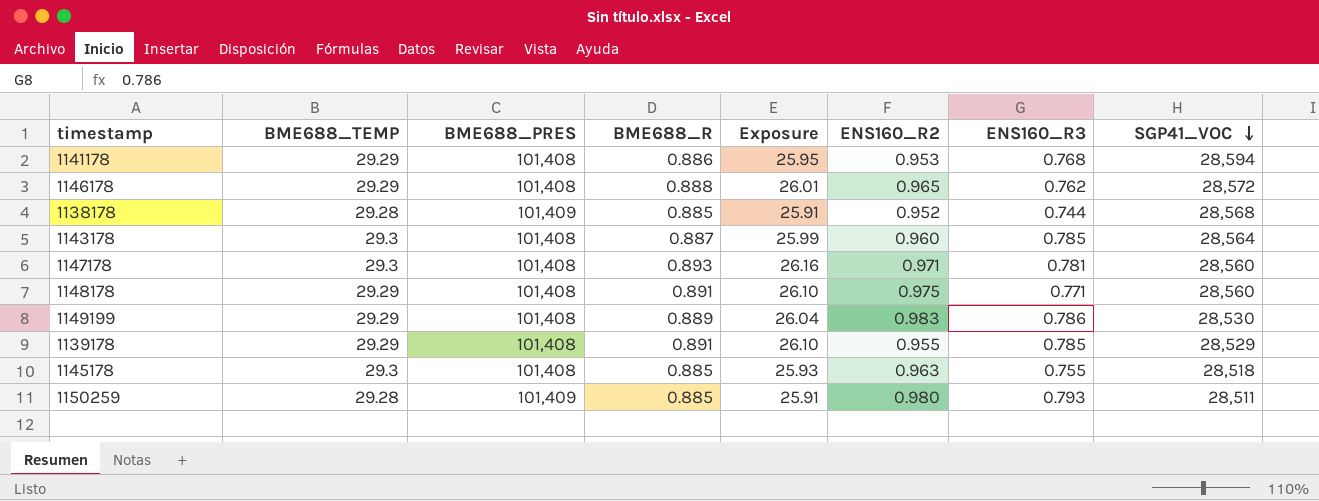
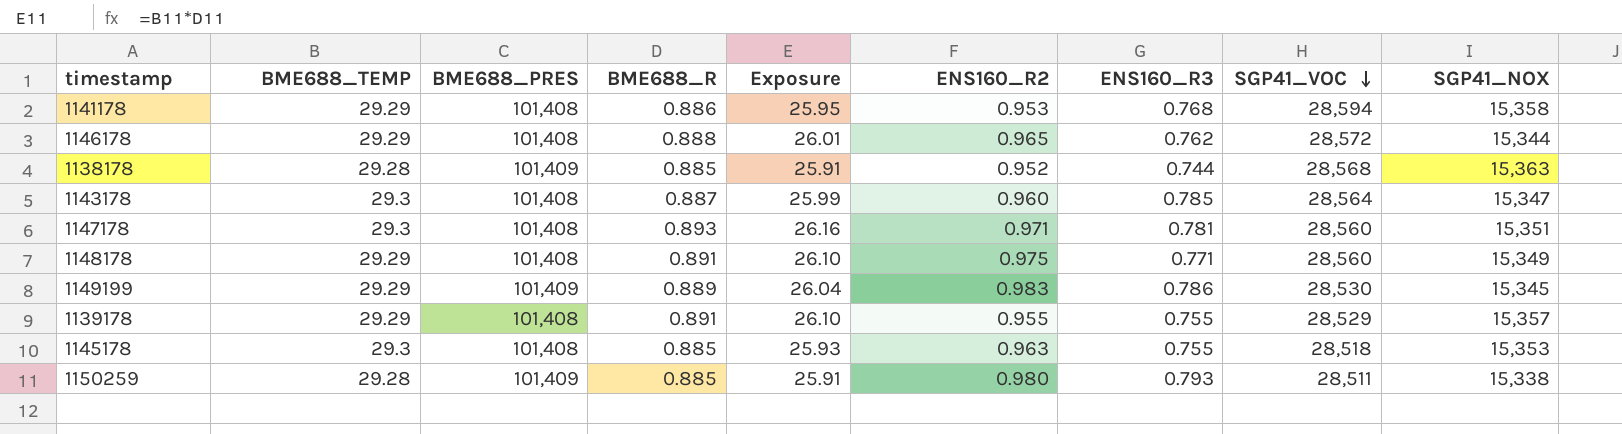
column SGP41_NOX | position: none -> 9
1149199 | BME688_PRES: 101,408 -> 101,409
1139178 | ENS160_R3: 0.785 -> 0.755

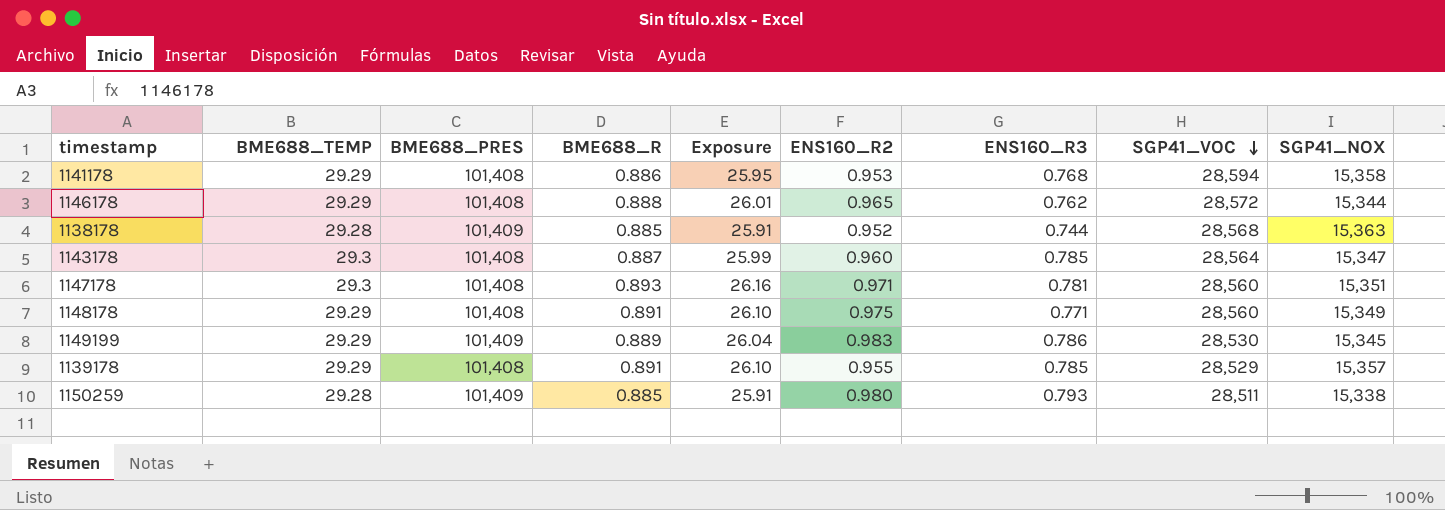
row 1145178: 29.3 | 101,408 | 0.885 | 25.93 | 0.963 | 0.755 | 28,518 | 15,353 -> none
1139178 | ENS160_R3: 0.755 -> 0.785

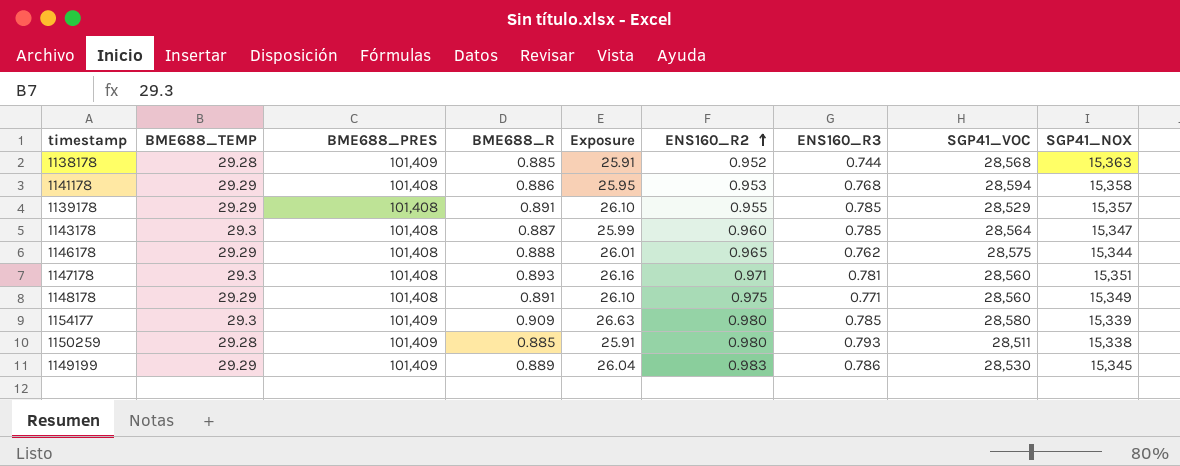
row order: SGP41_VOC descending -> ENS160_R2 ascending
1146178 | SGP41_VOC: 28,572 -> 28,575
row 1154177: none -> 29.3 | 101,409 | 0.909 | 26.63 | 0.980 | 0.785 | 28,580 | 15,339

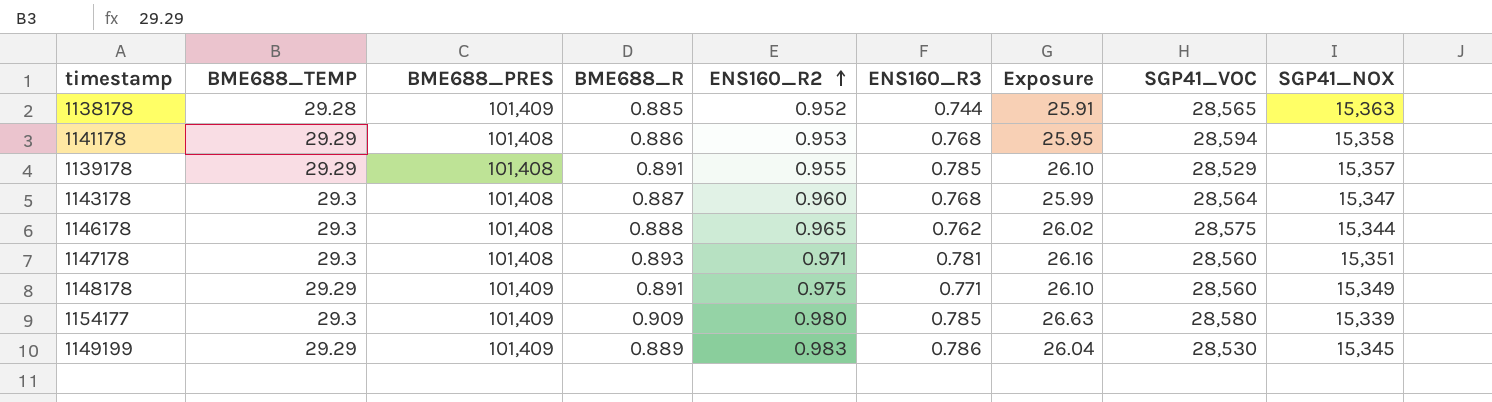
column Exposure | position: 5 -> 7
row 1150259: 29.28 | 101,409 | 0.885 | 25.91 | 0.980 | 0.793 | 28,511 | 15,338 -> none
1138178 | SGP41_VOC: 28,568 -> 28,565
1143178 | ENS160_R3: 0.785 -> 0.768
1146178 | BME688_TEMP: 29.29 -> 29.3
1146178 | Exposure: 26.01 -> 26.02
1148178 | BME688_PRES: 101,408 -> 101,409

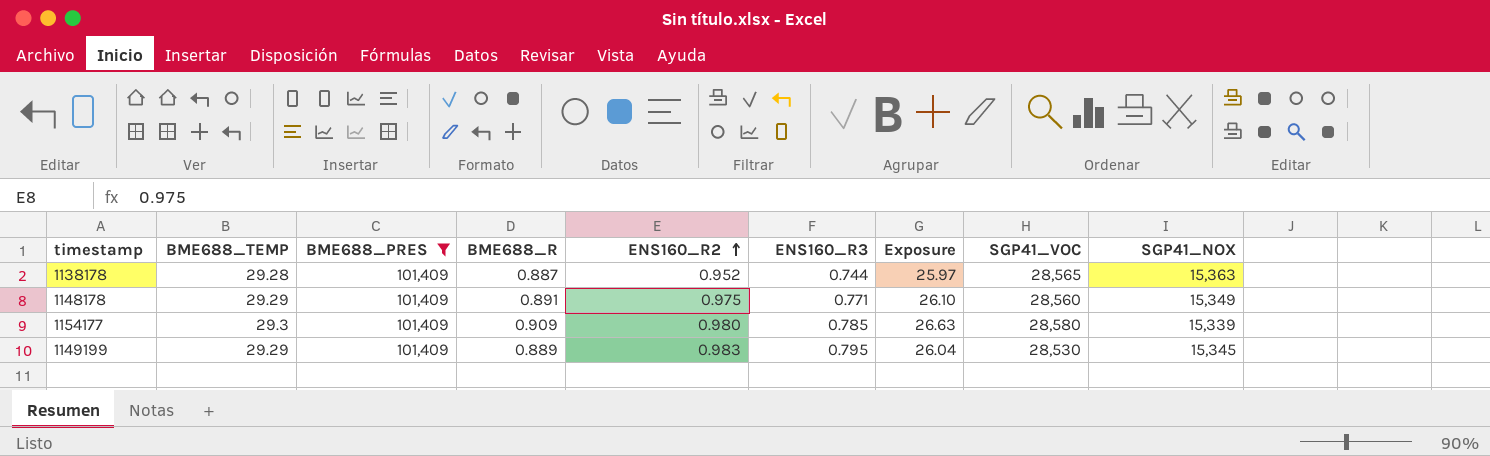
filter: none -> BME688_PRES = 101,409
1138178 | BME688_R: 0.885 -> 0.887
1138178 | Exposure: 25.91 -> 25.97
1149199 | ENS160_R3: 0.786 -> 0.795

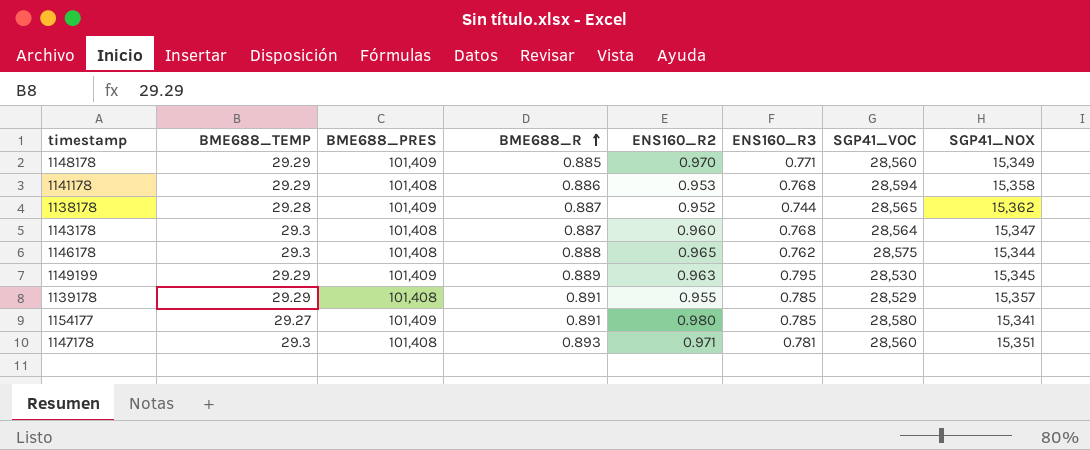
filter: BME688_PRES = 101,409 -> none
row order: ENS160_R2 ascending -> BME688_R ascending
column Exposure | formula: [BME688_TEMP] * [BME688_R] -> none
1148178 | BME688_R: 0.891 -> 0.885
1148178 | ENS160_R2: 0.975 -> 0.970
1138178 | SGP41_NOX: 15,363 -> 15,362
1149199 | ENS160_R2: 0.983 -> 0.963
1154177 | BME688_TEMP: 29.3 -> 29.27
1154177 | BME688_R: 0.909 -> 0.891
1154177 | SGP41_NOX: 15,339 -> 15,341

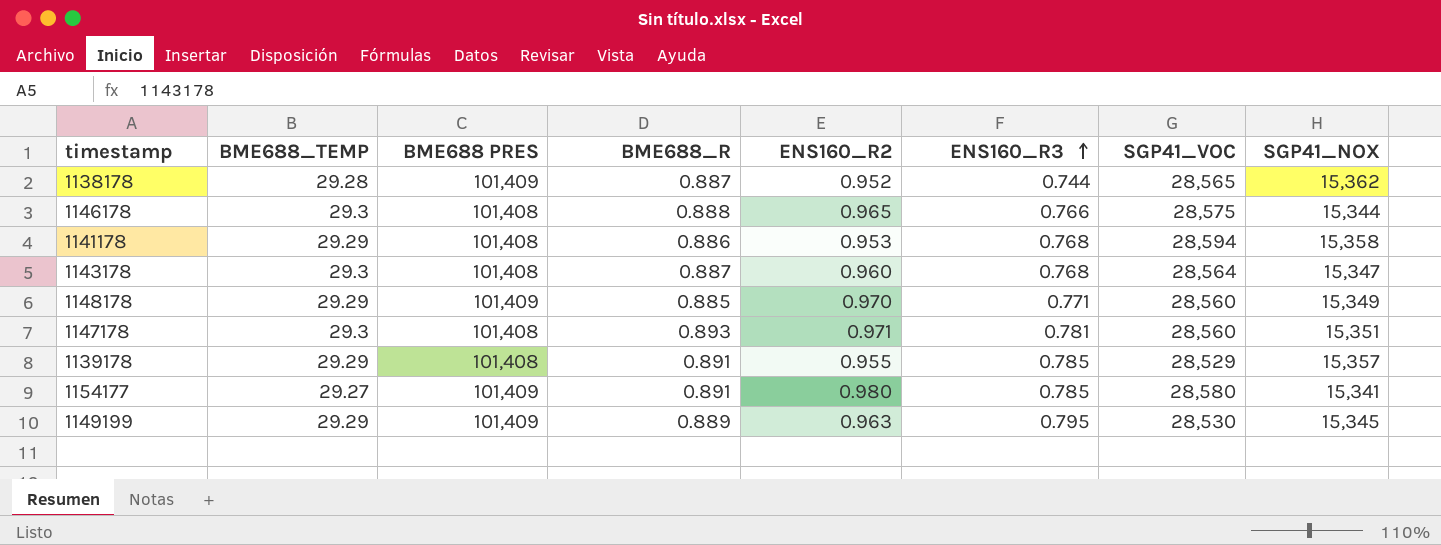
row order: BME688_R ascending -> ENS160_R3 ascending
column name: BME688_PRES -> BME688 PRES
1146178 | ENS160_R3: 0.762 -> 0.766

